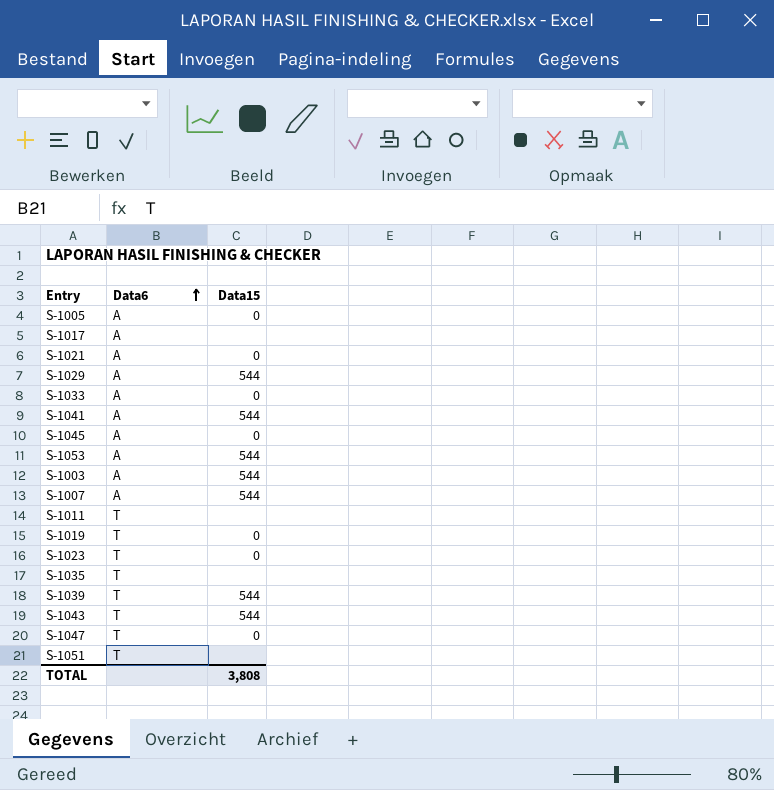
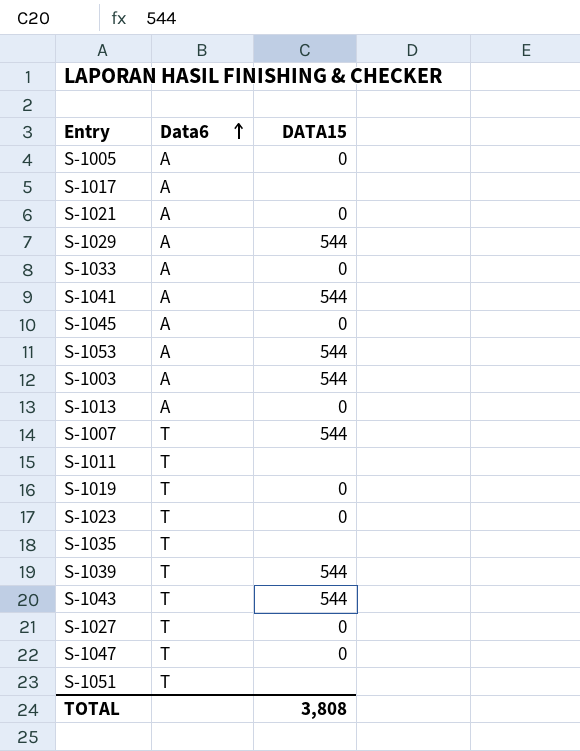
column name: Data15 -> DATA15
row S-1013: none -> A | 0
S-1007 | Data6: A -> T
row S-1027: none -> T | 0

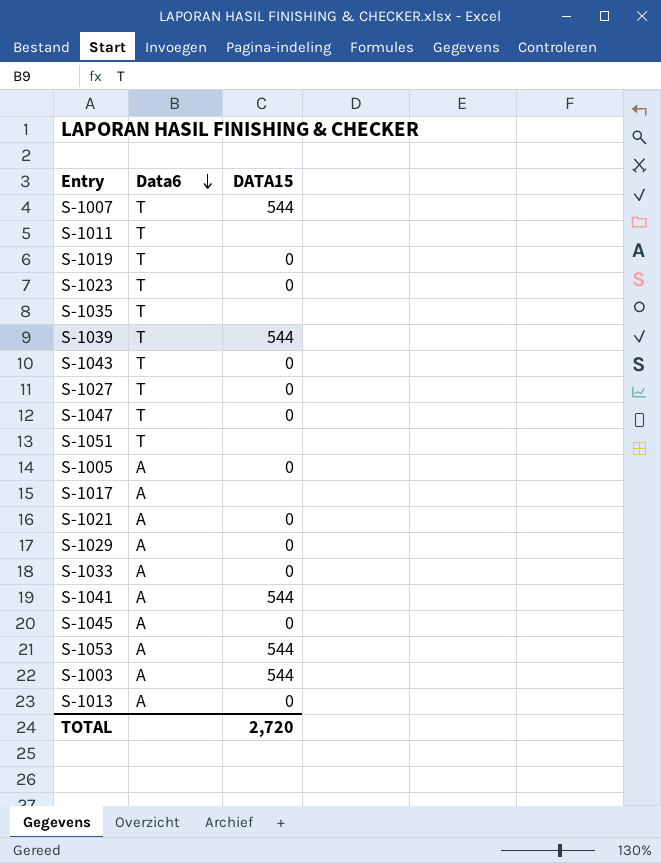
row order: Data6 ascending -> Data6 descending
S-1043 | DATA15: 544 -> 0
S-1029 | DATA15: 544 -> 0
TOTAL | DATA15: 3,808 -> 2,720

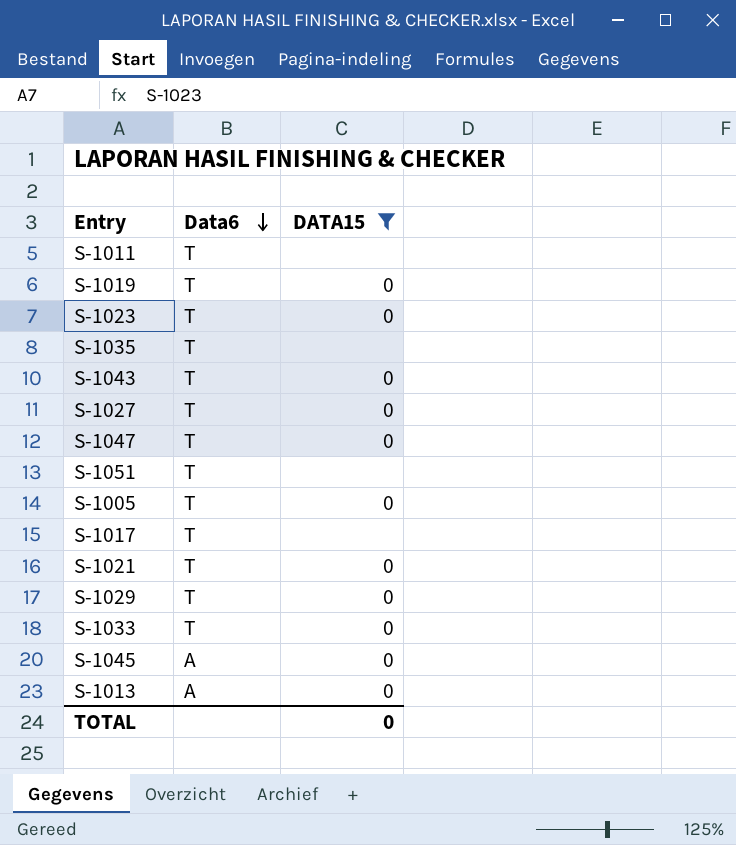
filter: none -> DATA15 != 544
S-1005 | Data6: A -> T
S-1017 | Data6: A -> T
S-1021 | Data6: A -> T
S-1029 | Data6: A -> T
S-1033 | Data6: A -> T
TOTAL | DATA15: 2,720 -> 0

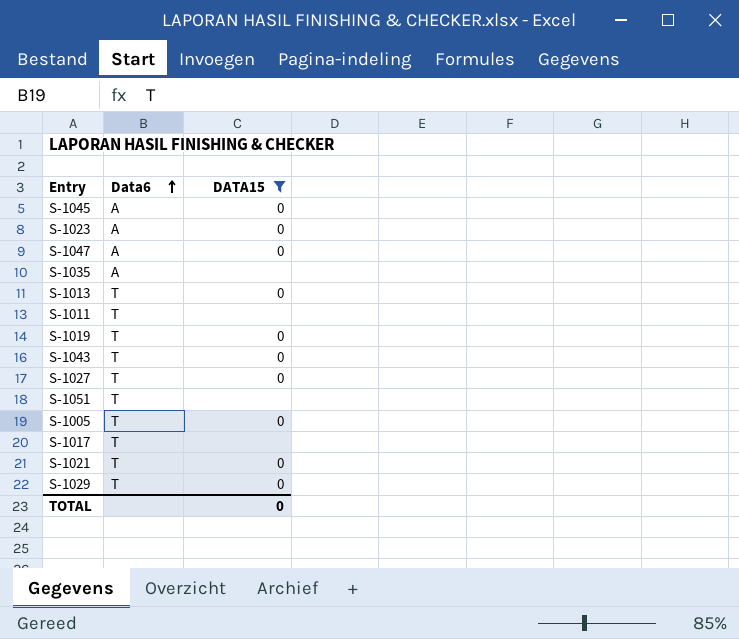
row order: Data6 descending -> Data6 ascending
row S-1033: T | 0 -> none
S-1023 | Data6: T -> A
S-1047 | Data6: T -> A
S-1035 | Data6: T -> A
S-1013 | Data6: A -> T

